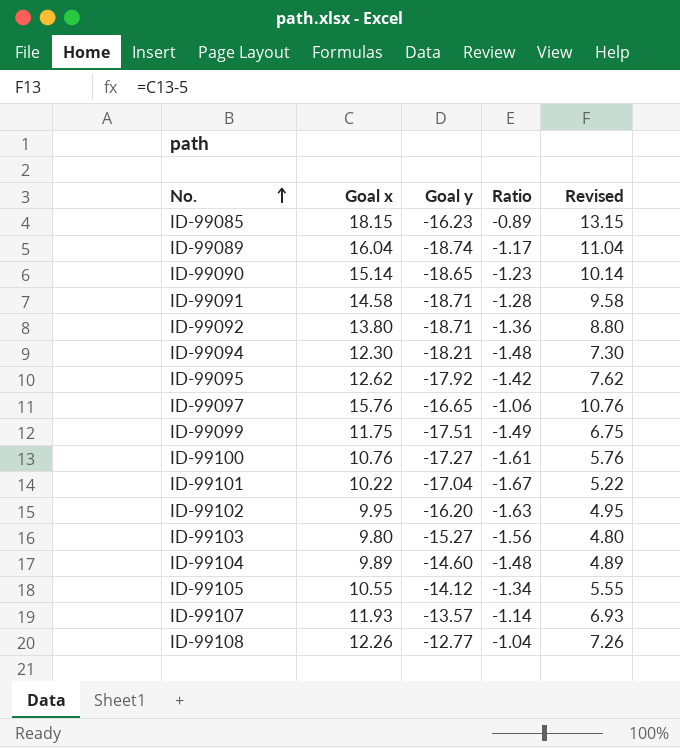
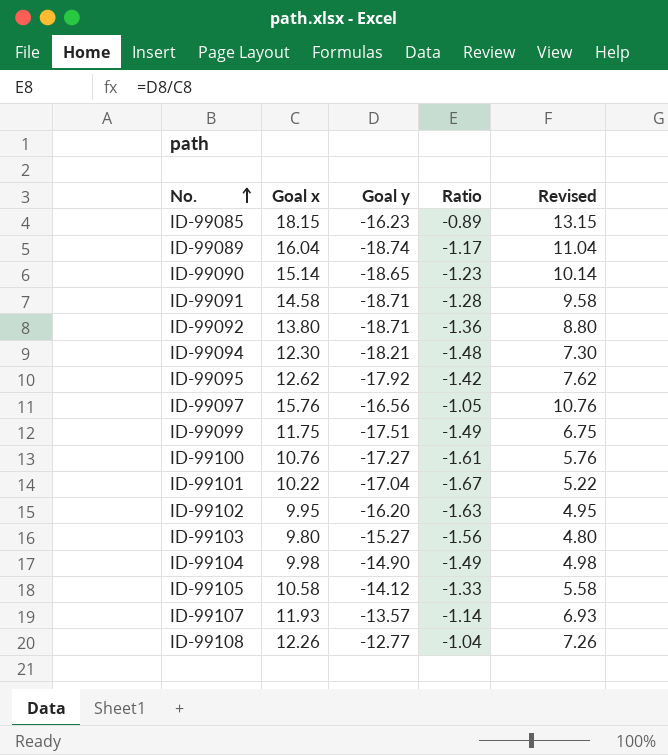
ID-99097 | Goal y: -16.65 -> -16.56
ID-99097 | Ratio: -1.06 -> -1.05
ID-99104 | Goal x: 9.89 -> 9.98
ID-99104 | Goal y: -14.60 -> -14.90
ID-99104 | Ratio: -1.48 -> -1.49
ID-99104 | Revised: 4.89 -> 4.98
ID-99105 | Goal x: 10.55 -> 10.58
ID-99105 | Ratio: -1.34 -> -1.33
ID-99105 | Revised: 5.55 -> 5.58

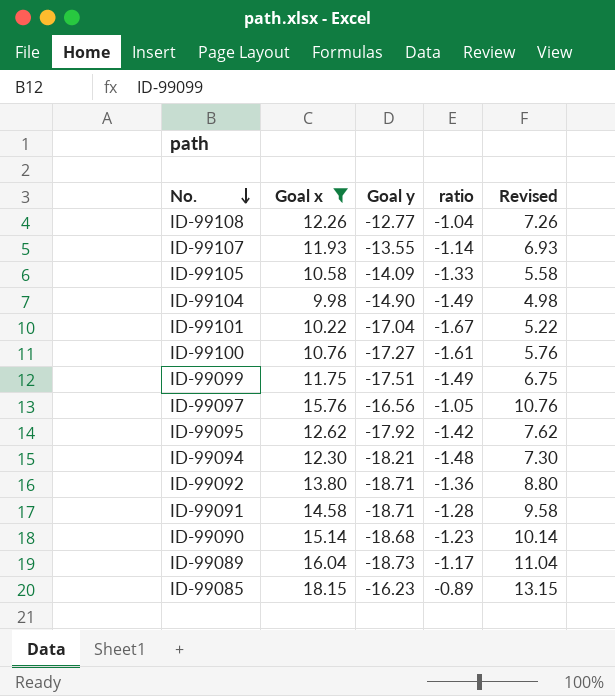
filter: none -> Goal x >= 9.98
row order: No. ascending -> No. descending
column name: Ratio -> ratio
ID-99107 | Goal y: -13.57 -> -13.55
ID-99105 | Goal y: -14.12 -> -14.09
ID-99090 | Goal y: -18.65 -> -18.68
ID-99089 | Goal y: -18.74 -> -18.73

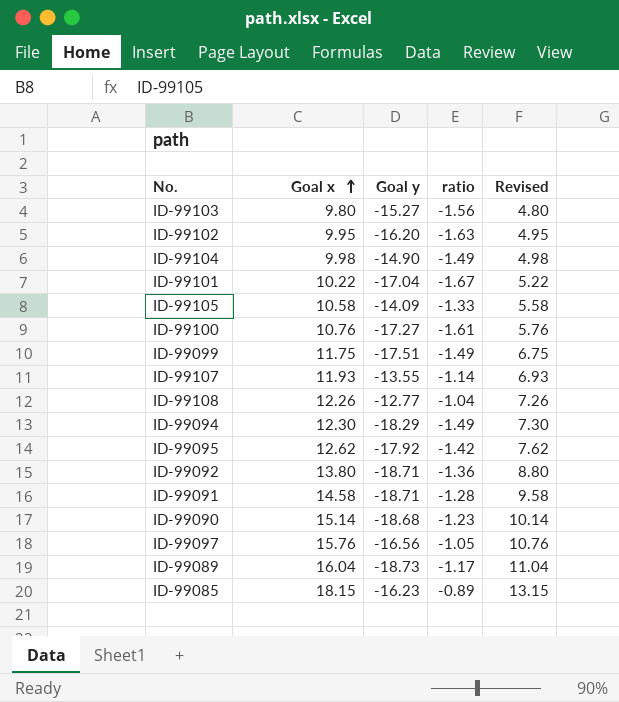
filter: Goal x >= 9.98 -> none
row order: No. descending -> Goal x ascending
ID-99094 | Goal y: -18.21 -> -18.29
ID-99094 | ratio: -1.48 -> -1.49

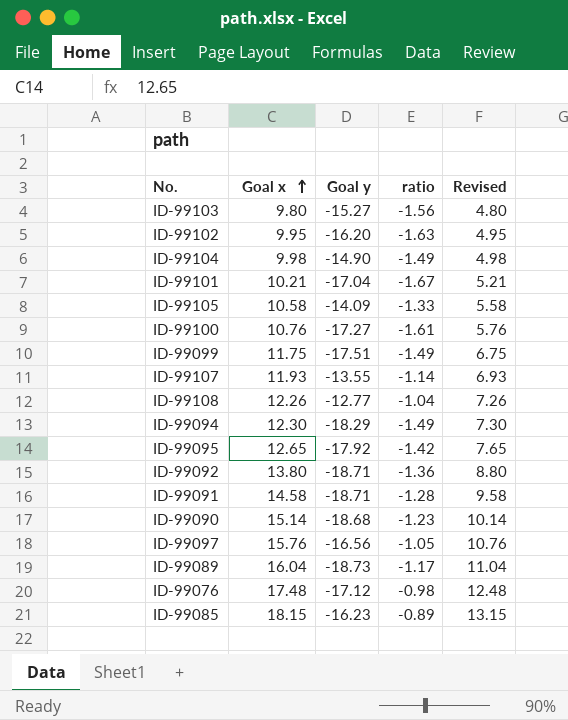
ID-99101 | Goal x: 10.22 -> 10.21
ID-99101 | Revised: 5.22 -> 5.21
ID-99095 | Goal x: 12.62 -> 12.65
ID-99095 | Revised: 7.62 -> 7.65
row ID-99076: none -> 17.48 | -17.12 | -0.98 | 12.48

